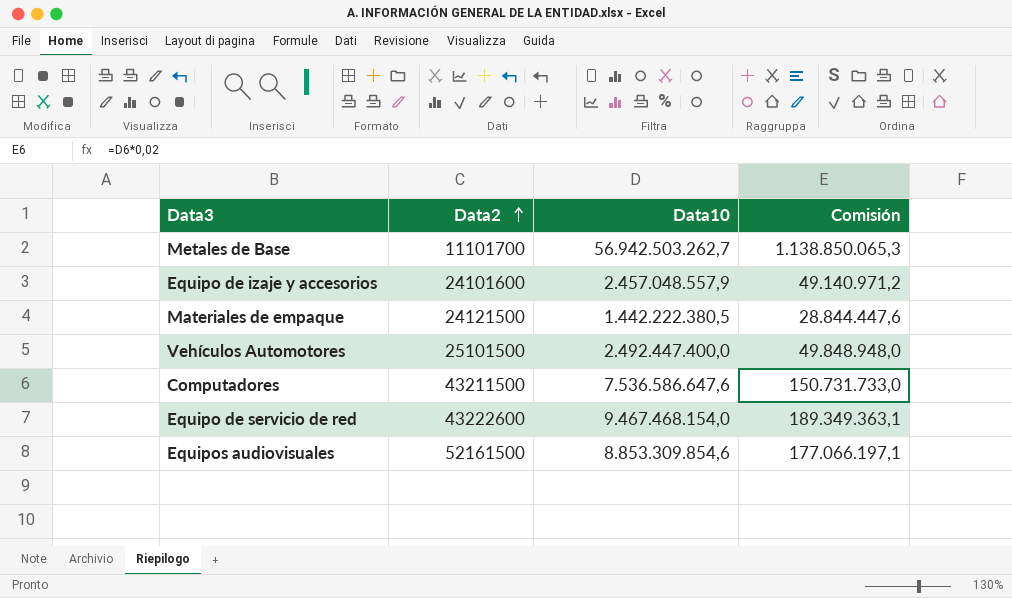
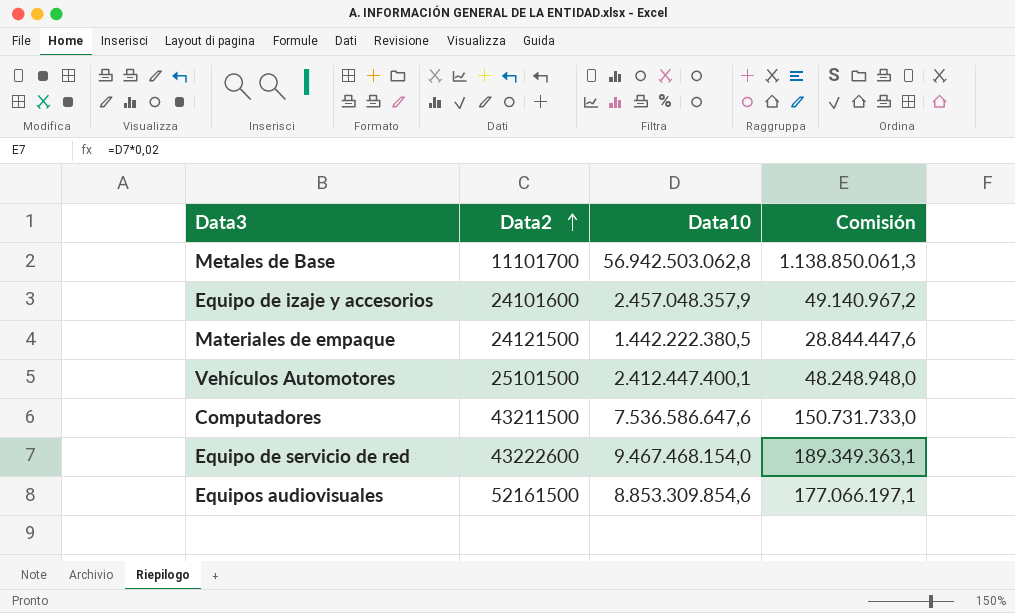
Metales de Base | Data10: 56.942.503.262,7 -> 56.942.503.062,8
Metales de Base | Comisión: 1.138.850.065,3 -> 1.138.850.061,3
Equipo de izaje y accesorios | Data10: 2.457.048.557,9 -> 2.457.048.357,9
Equipo de izaje y accesorios | Comisión: 49.140.971,2 -> 49.140.967,2
Vehículos Automotores | Data10: 2.492.447.400,0 -> 2.412.447.400,1
Vehículos Automotores | Comisión: 49.848.948,0 -> 48.248.948,0

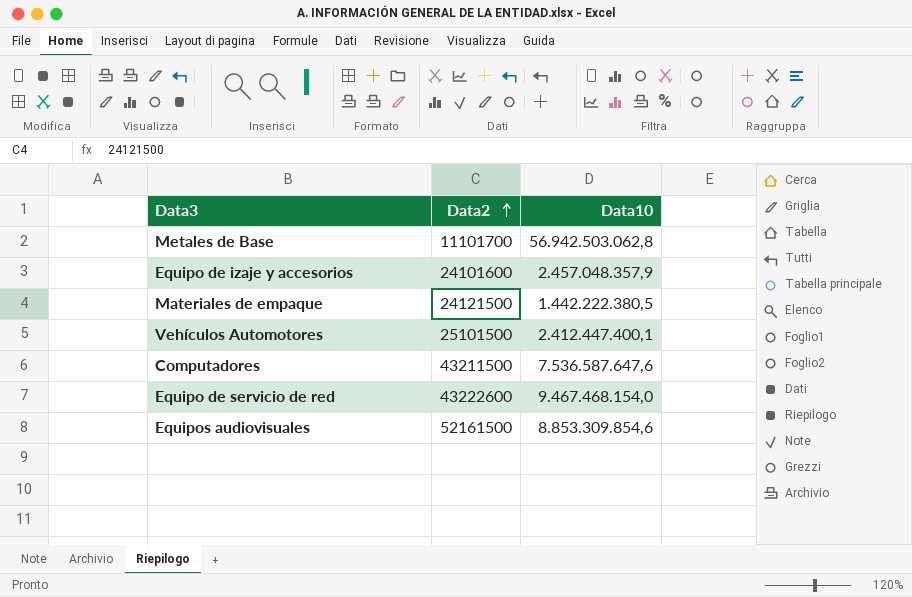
column Comisión | formula: [Data10] * 0,02 -> none
Computadores | Data10: 7.536.586.647,6 -> 7.536.587.647,6

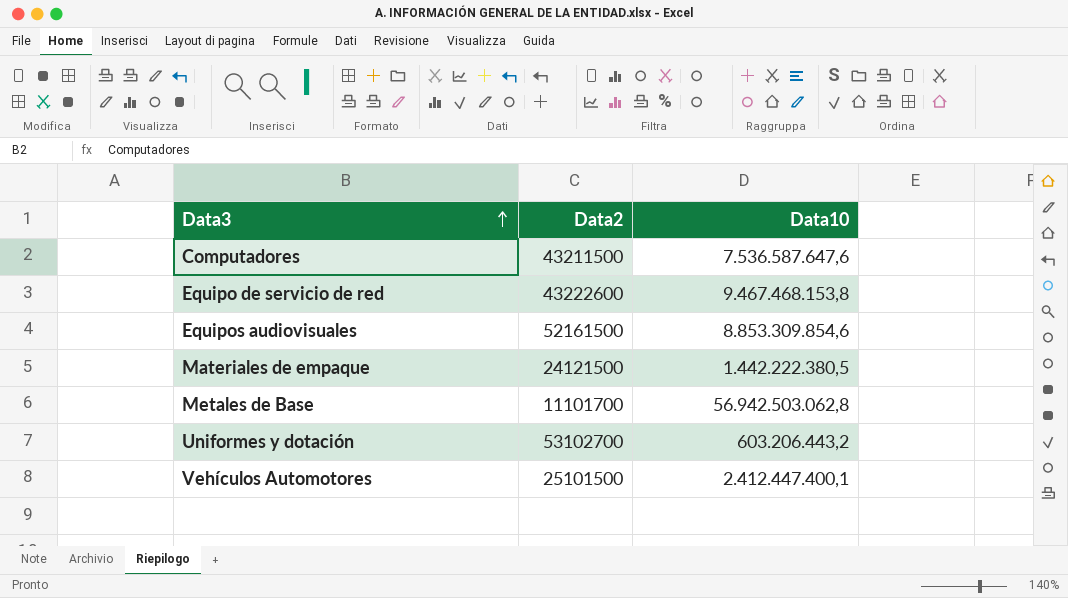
row order: Data2 ascending -> Data3 ascending
row Equipo de izaje y accesorios: 24101600 | 2.457.048.357,9 -> none
Equipo de servicio de red | Data10: 9.467.468.154,0 -> 9.467.468.153,8
row Uniformes y dotación: none -> 53102700 | 603.206.443,2

